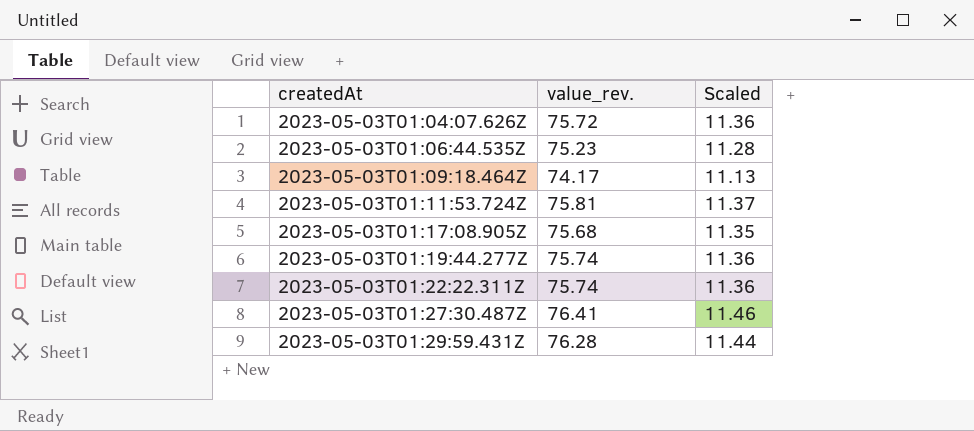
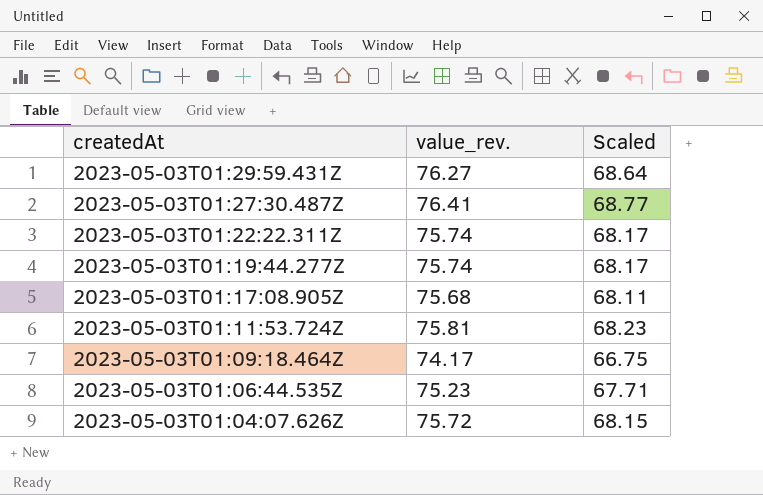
row order: createdAt ascending -> createdAt descending
column Scaled | formula: [value_rev.] * 0.15 -> [value_rev.] * 0.9
2023-05-03T01:29:59.431Z | value_rev.: 76.28 -> 76.27

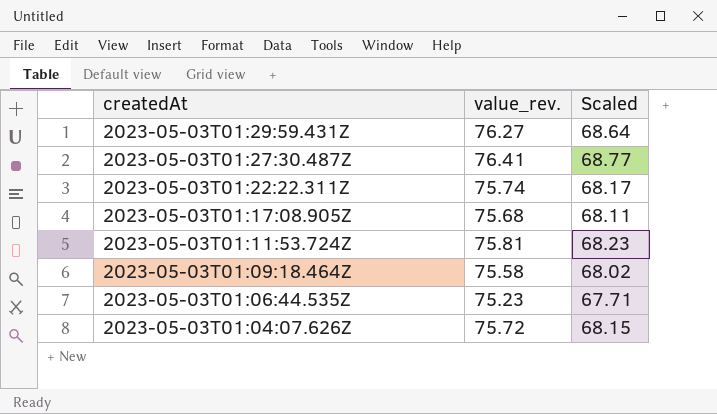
row 2023-05-03T01:19:44.277Z: 75.74 | 68.17 -> none
2023-05-03T01:09:18.464Z | value_rev.: 74.17 -> 75.58
2023-05-03T01:09:18.464Z | Scaled: 66.75 -> 68.02

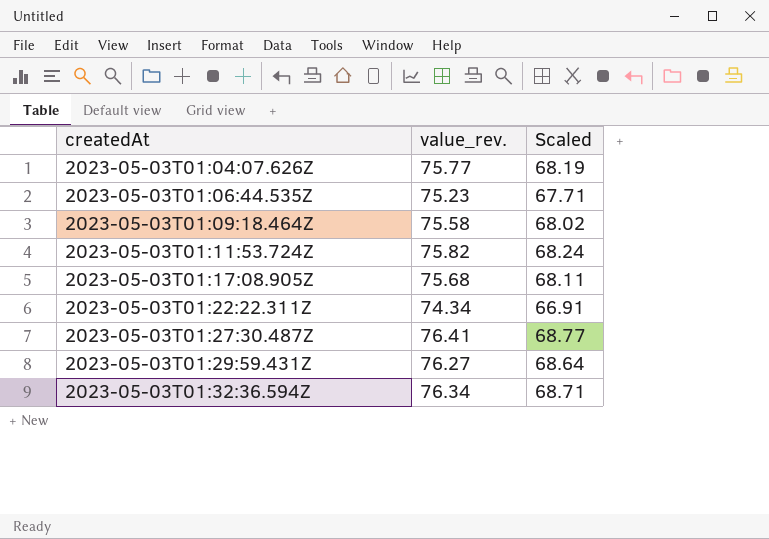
row order: createdAt descending -> createdAt ascending
2023-05-03T01:04:07.626Z | value_rev.: 75.72 -> 75.77
2023-05-03T01:04:07.626Z | Scaled: 68.15 -> 68.19
2023-05-03T01:11:53.724Z | value_rev.: 75.81 -> 75.82
2023-05-03T01:11:53.724Z | Scaled: 68.23 -> 68.24
2023-05-03T01:22:22.311Z | value_rev.: 75.74 -> 74.34
2023-05-03T01:22:22.311Z | Scaled: 68.17 -> 66.91
row 2023-05-03T01:32:36.594Z: none -> 76.34 | 68.71

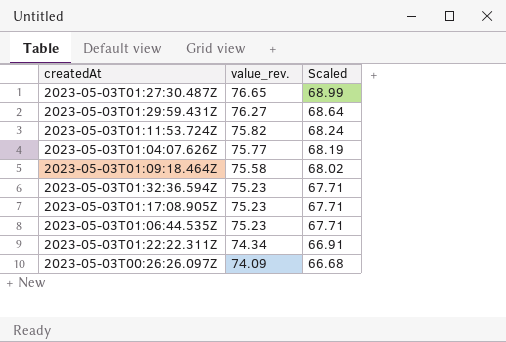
row order: createdAt ascending -> value_rev. descending
2023-05-03T01:27:30.487Z | value_rev.: 76.41 -> 76.65
2023-05-03T01:27:30.487Z | Scaled: 68.77 -> 68.99
2023-05-03T01:32:36.594Z | value_rev.: 76.34 -> 75.23
2023-05-03T01:32:36.594Z | Scaled: 68.71 -> 67.71
2023-05-03T01:17:08.905Z | value_rev.: 75.68 -> 75.23
2023-05-03T01:17:08.905Z | Scaled: 68.11 -> 67.71
row 2023-05-03T00:26:26.097Z: none -> 74.09 | 66.68

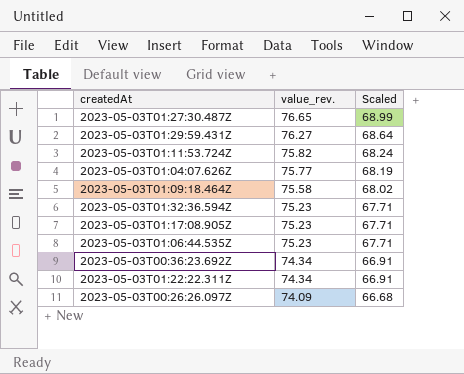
row 2023-05-03T00:36:23.692Z: none -> 74.34 | 66.91

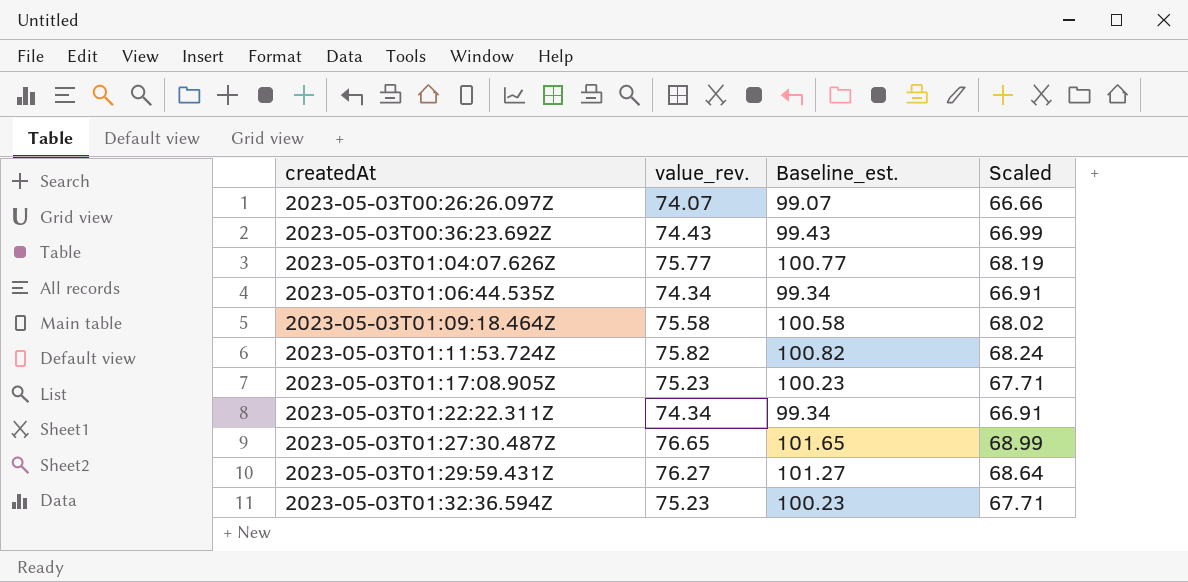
row order: value_rev. descending -> createdAt ascending
column Baseline_est. | formula: none -> [value_rev.] + 25
2023-05-03T00:26:26.097Z | value_rev.: 74.09 -> 74.07
2023-05-03T00:26:26.097Z | Scaled: 66.68 -> 66.66
2023-05-03T00:36:23.692Z | value_rev.: 74.34 -> 74.43
2023-05-03T00:36:23.692Z | Scaled: 66.91 -> 66.99
2023-05-03T01:06:44.535Z | value_rev.: 75.23 -> 74.34
2023-05-03T01:06:44.535Z | Scaled: 67.71 -> 66.91

